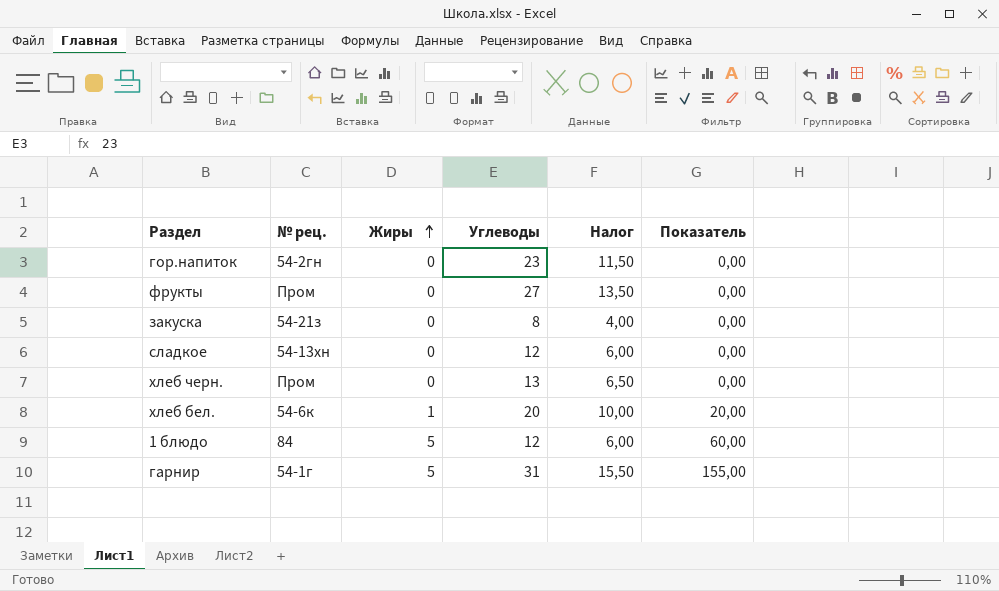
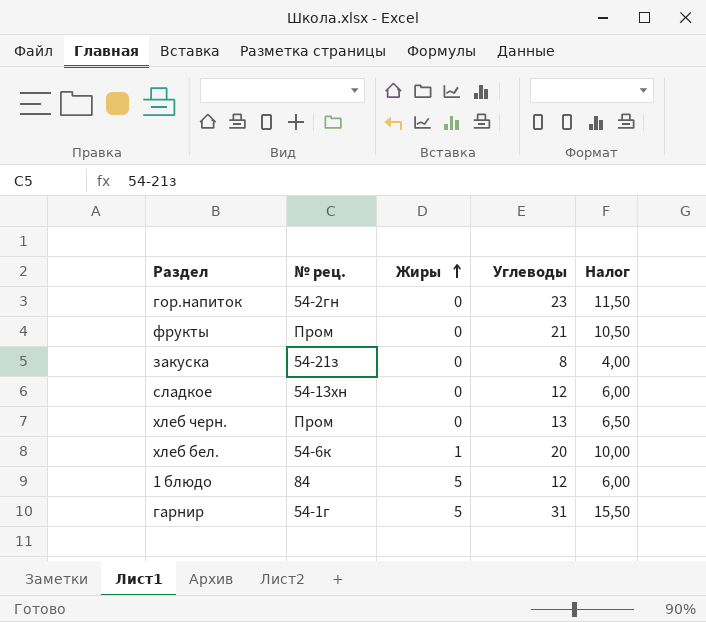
column Показатель | formula: [Жиры] * [Углеводы] -> none
фрукты | Углеводы: 27 -> 21
фрукты | Налог: 13,50 -> 10,50

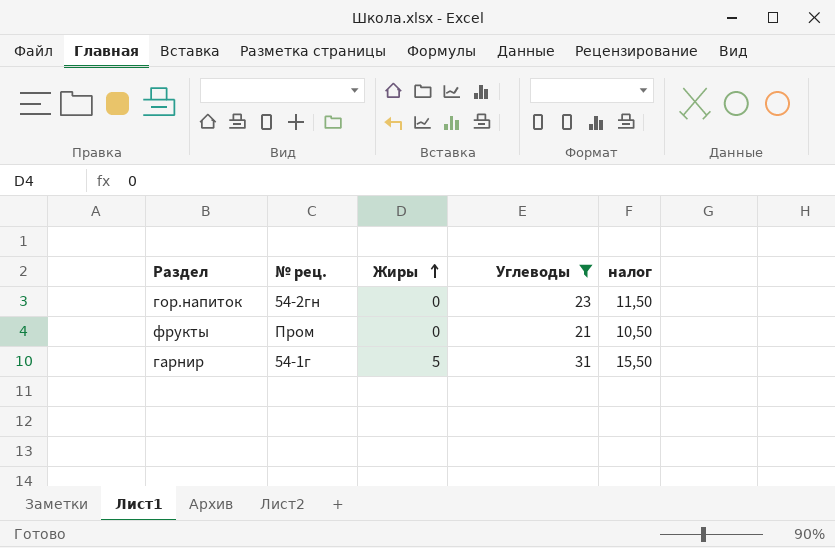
filter: none -> Углеводы >= 21
column name: Налог -> налог

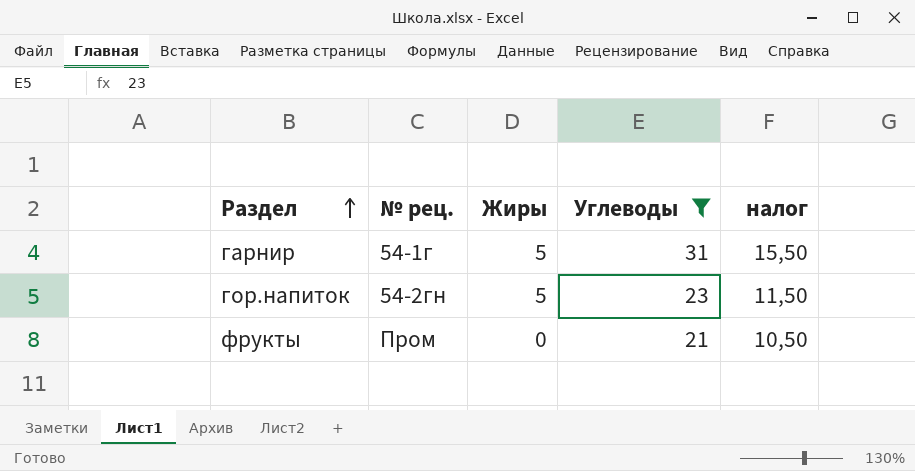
row order: Жиры ascending -> Раздел ascending
гор.напиток | Жиры: 0 -> 5

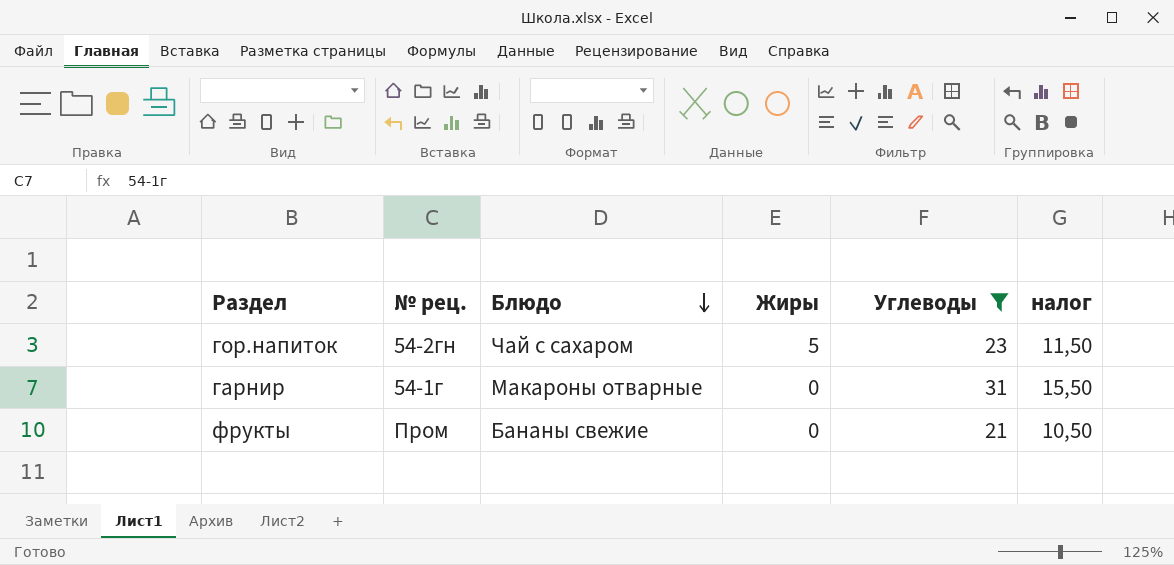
row order: Раздел ascending -> Блюдо descending
column Блюдо | position: none -> 3
гарнир | Жиры: 5 -> 0

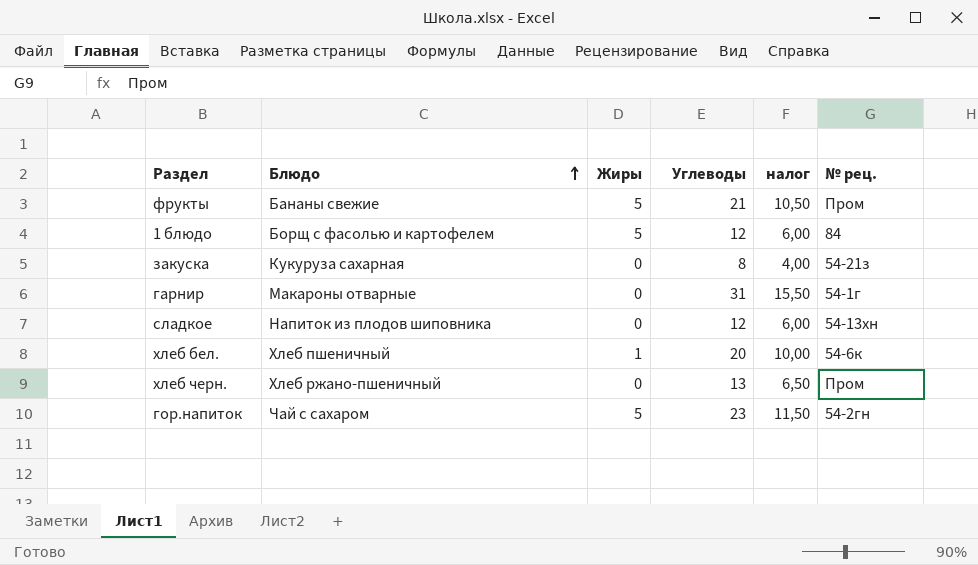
filter: Углеводы >= 21 -> none
row order: Блюдо descending -> Блюдо ascending
column № рец. | position: 2 -> 6
фрукты | Жиры: 0 -> 5

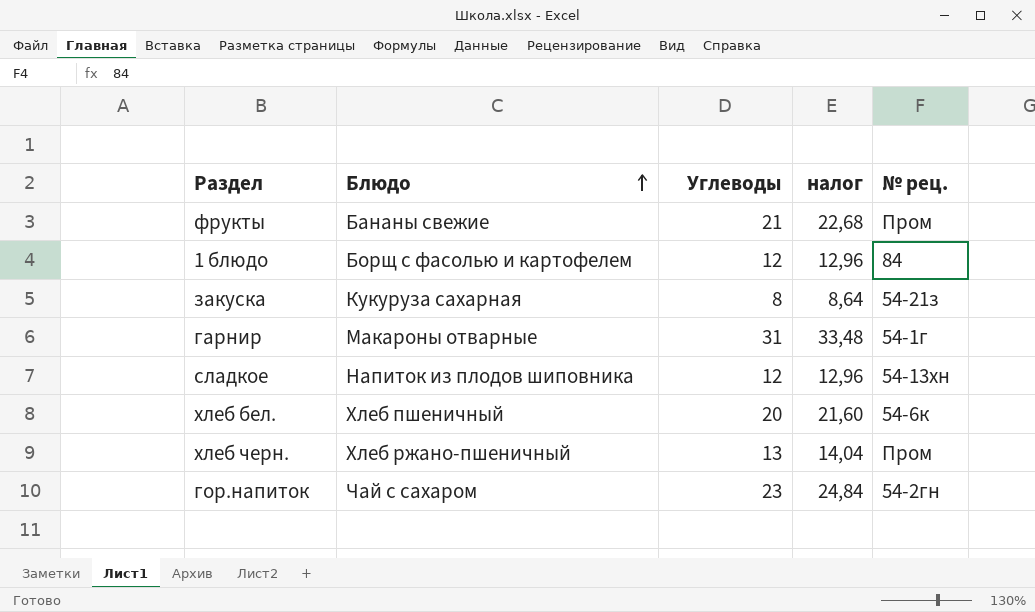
column Жиры | position: 3 -> none
column налог | formula: [Углеводы] * 0,5 -> [Углеводы] * 1,08

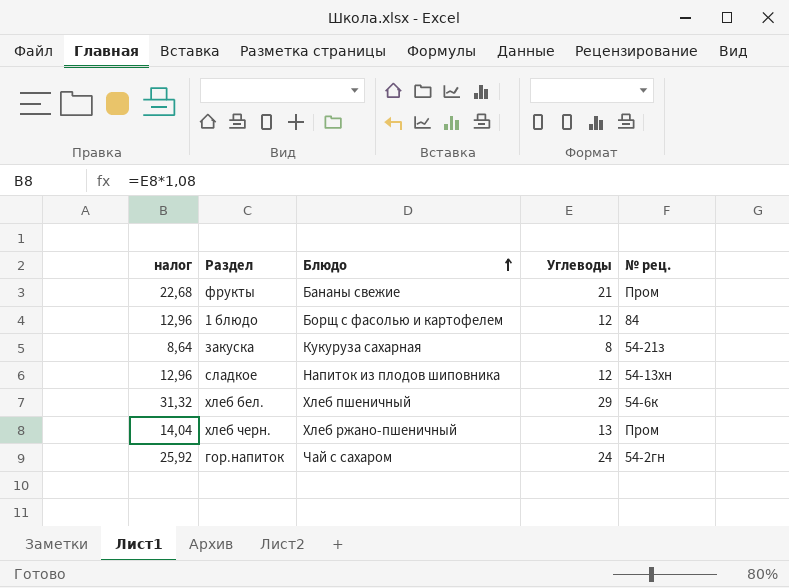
column налог | position: 4 -> 1
row гарнир: Макароны отварные | 31 | 33,48 | 54-1г -> none
хлеб бел. | налог: 21,60 -> 31,32
хлеб бел. | Углеводы: 20 -> 29
гор.напиток | налог: 24,84 -> 25,92
гор.напиток | Углеводы: 23 -> 24

